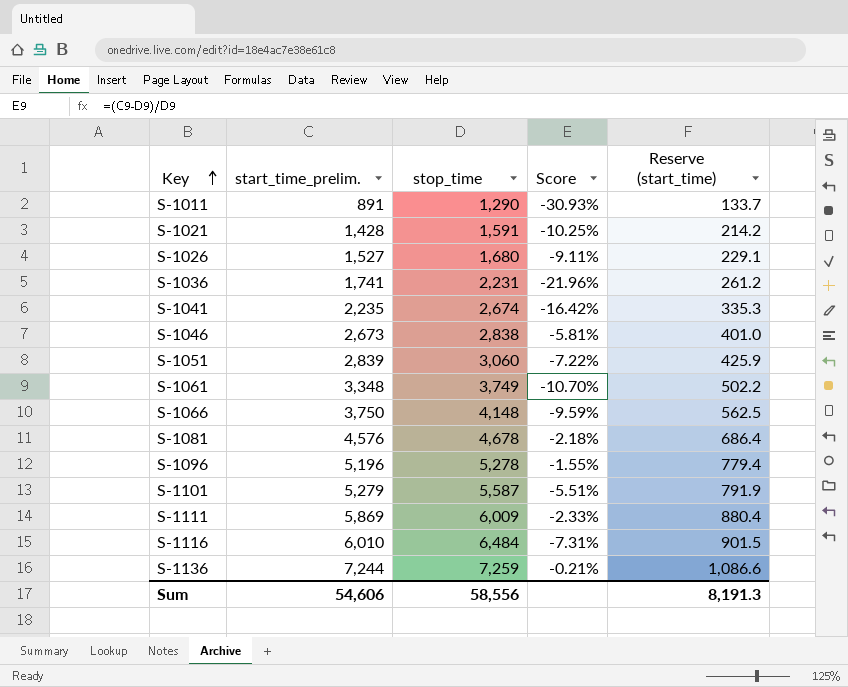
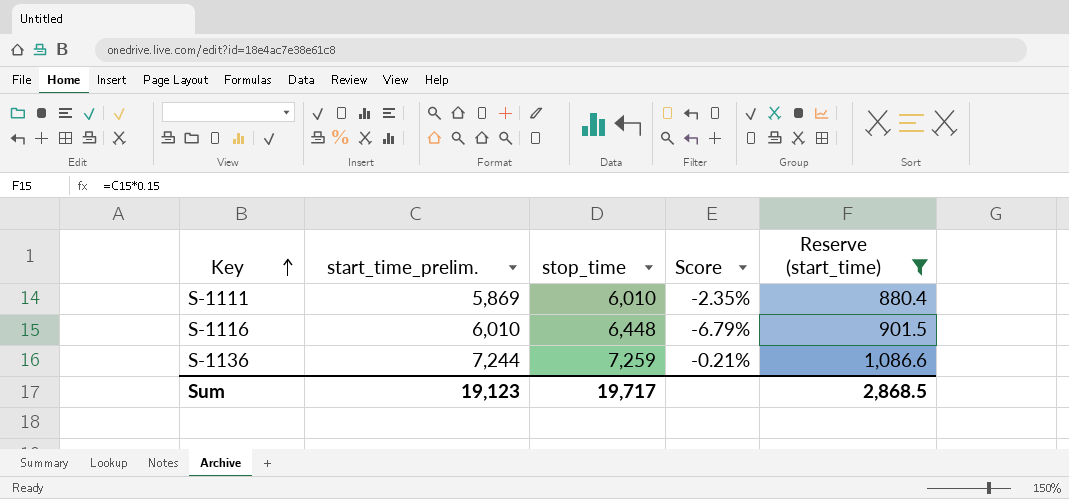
filter: none -> Reserve (start_time) >= 880.4
S-1111 | stop_time: 6,009 -> 6,010
S-1111 | Score: -2.33% -> -2.35%
S-1116 | stop_time: 6,484 -> 6,448
S-1116 | Score: -7.31% -> -6.79%
Sum | start_time_prelim.: 54,606 -> 19,123
Sum | stop_time: 58,556 -> 19,717
Sum | Reserve (start_time): 8,191.3 -> 2,868.5

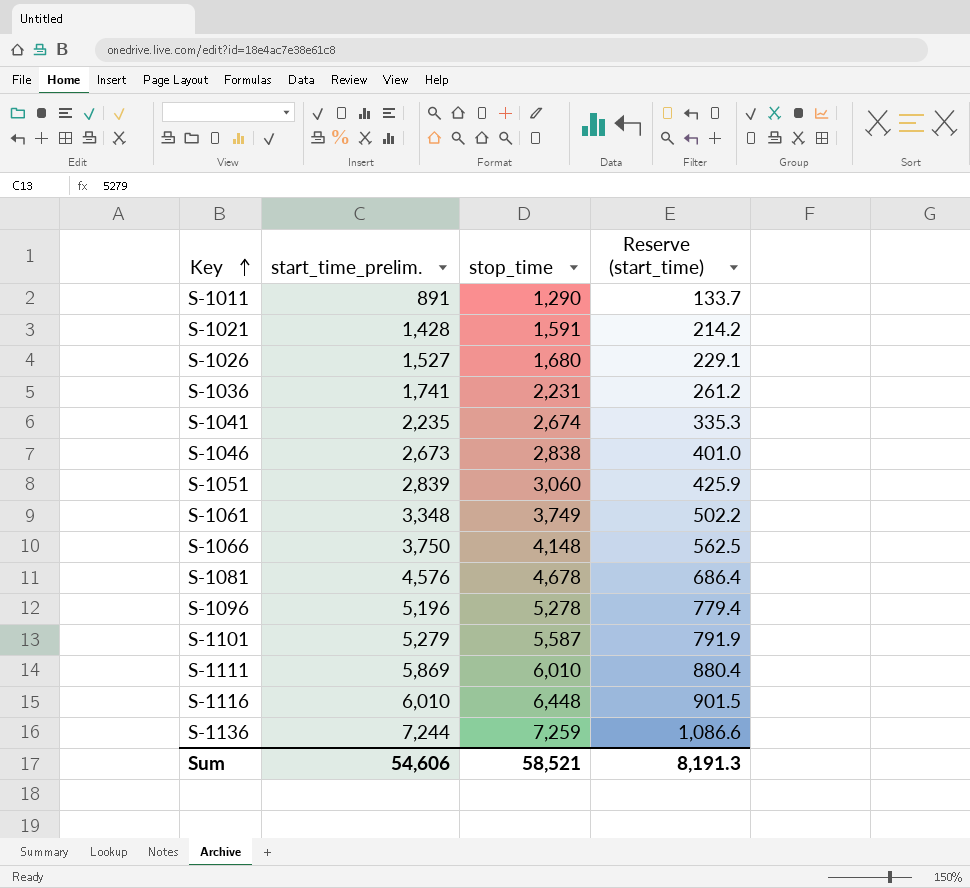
filter: Reserve (start_time) >= 880.4 -> none
column Score | formula: ([start_time_prelim.] - [stop_time]) / [stop_time] -> none
Sum | start_time_prelim.: 19,123 -> 54,606
Sum | stop_time: 19,717 -> 58,521
Sum | Reserve (start_time): 2,868.5 -> 8,191.3

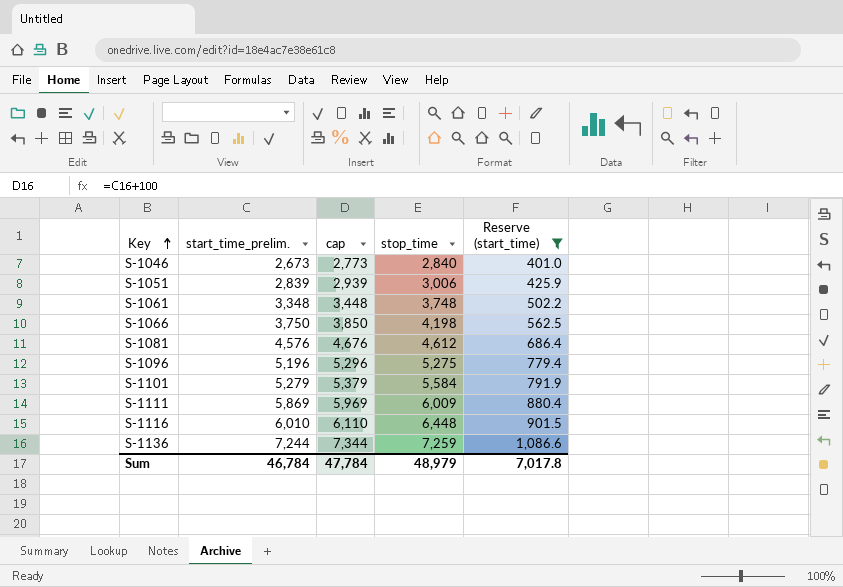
filter: none -> Reserve (start_time) >= 401.0
column cap | formula: none -> [start_time_prelim.] + 100
S-1046 | stop_time: 2,838 -> 2,840
S-1051 | stop_time: 3,060 -> 3,006
S-1061 | stop_time: 3,749 -> 3,748
S-1066 | stop_time: 4,148 -> 4,198
S-1081 | stop_time: 4,678 -> 4,612
S-1096 | stop_time: 5,278 -> 5,275
S-1101 | stop_time: 5,587 -> 5,584
S-1111 | stop_time: 6,010 -> 6,009
Sum | start_time_prelim.: 54,606 -> 46,784
Sum | stop_time: 58,521 -> 48,979
Sum | Reserve (start_time): 8,191.3 -> 7,017.8

